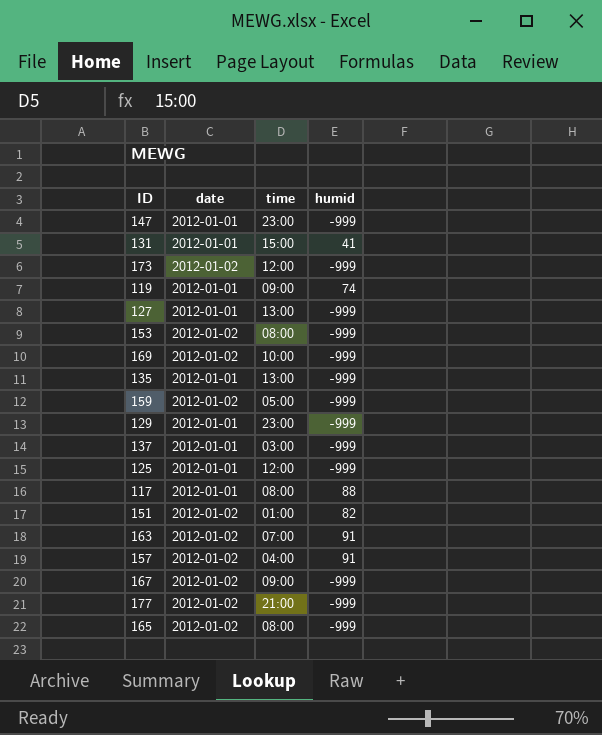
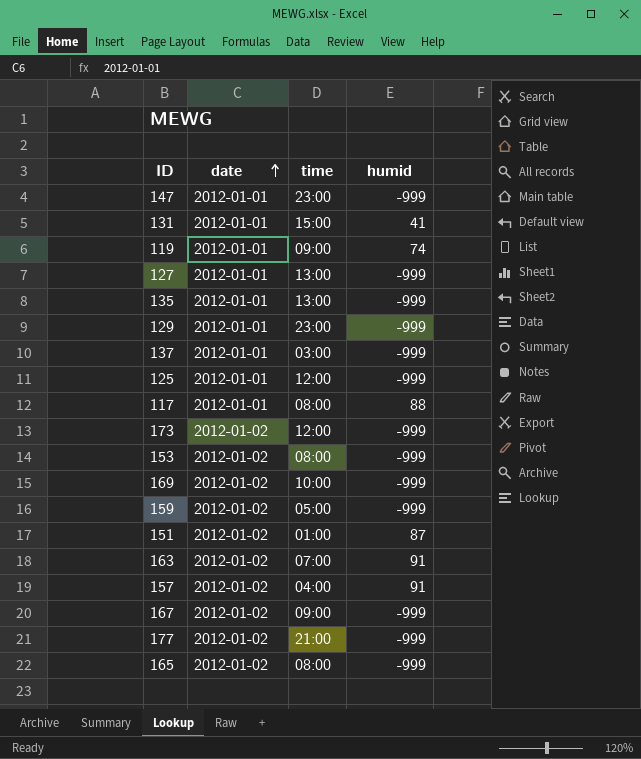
row order: none -> date ascending
151 | humid: 82 -> 87

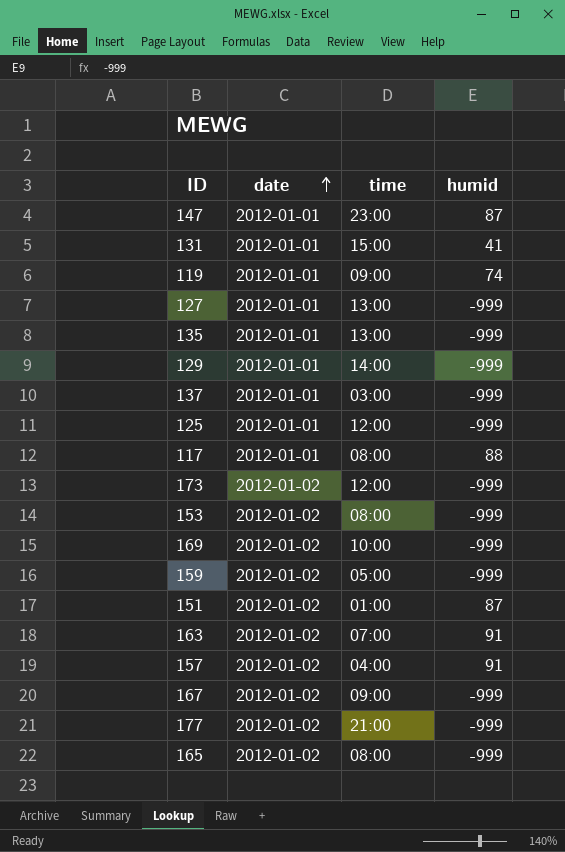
147 | humid: -999 -> 87
129 | time: 23:00 -> 14:00

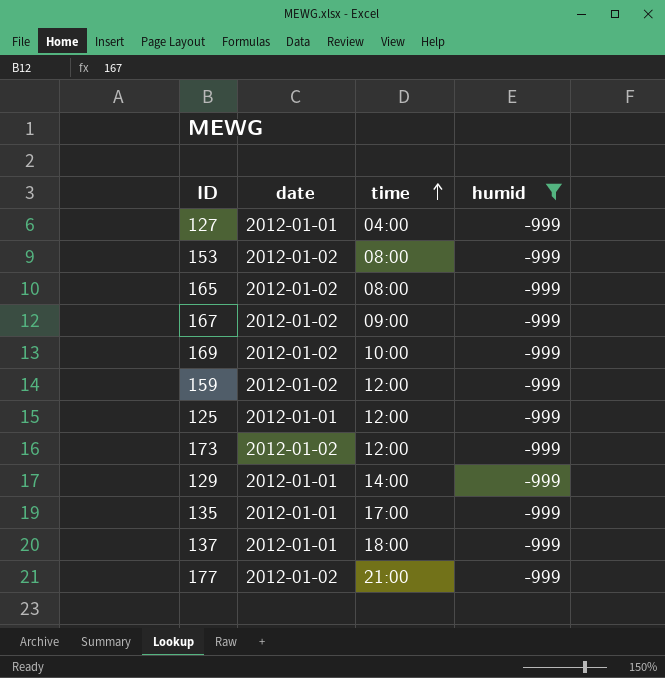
filter: none -> humid = -999
row order: date ascending -> time ascending
127 | time: 13:00 -> 04:00
159 | time: 05:00 -> 12:00
135 | time: 13:00 -> 17:00
137 | time: 03:00 -> 18:00

